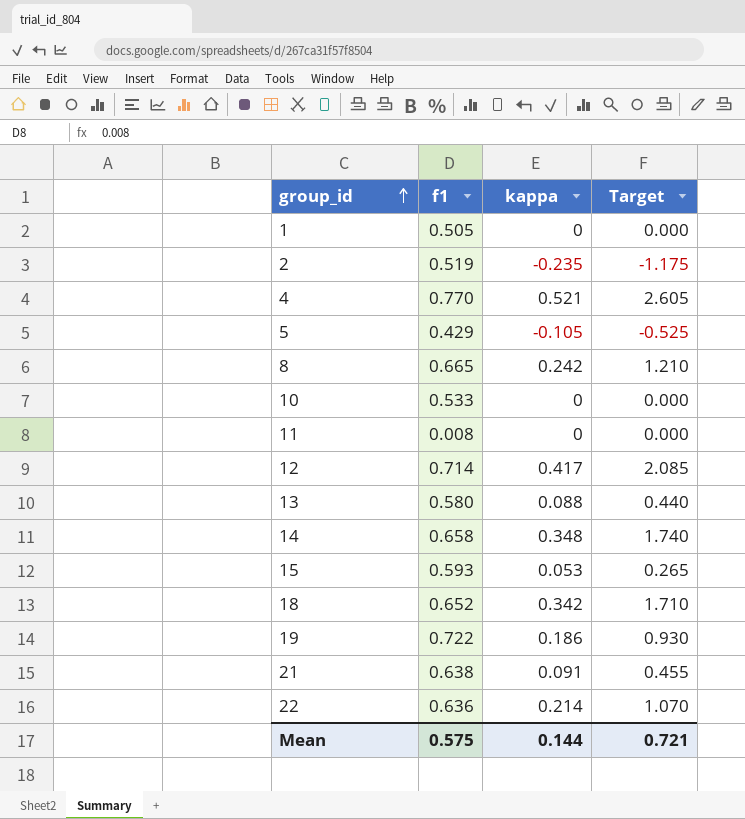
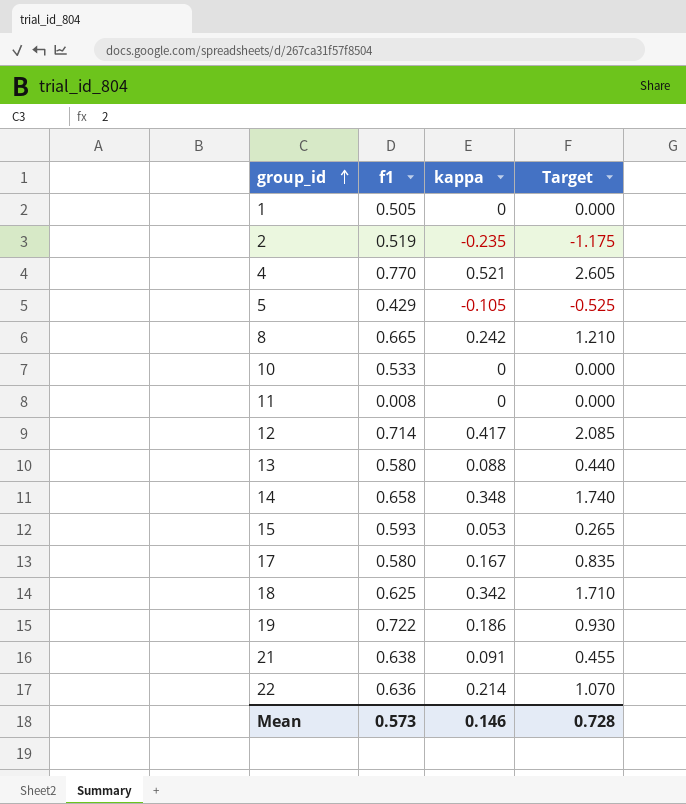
row 17: none -> 0.580 | 0.167 | 0.835
18 | f1: 0.652 -> 0.625
Mean | f1: 0.575 -> 0.573
Mean | kappa: 0.144 -> 0.146
Mean | Target: 0.721 -> 0.728

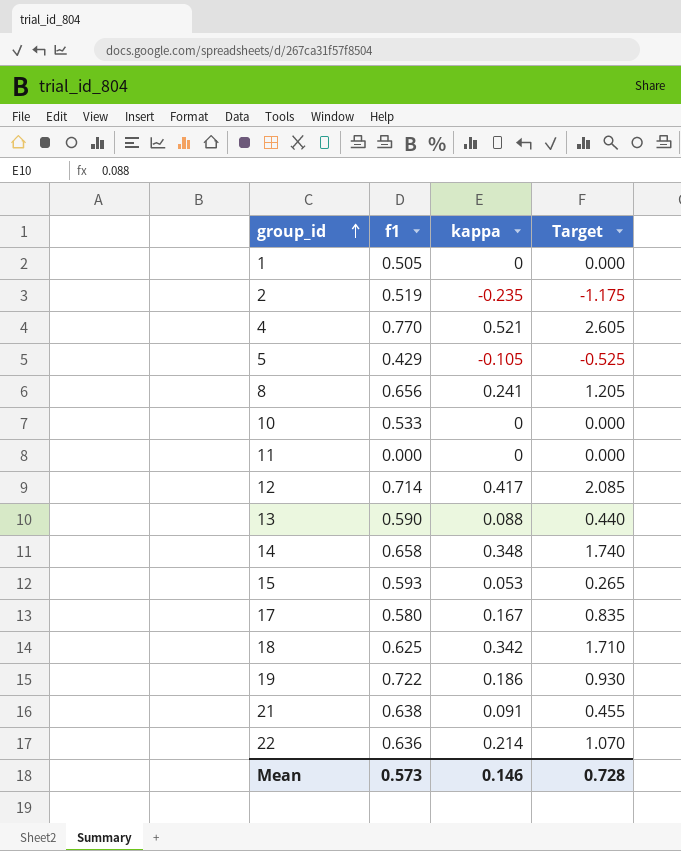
8 | f1: 0.665 -> 0.656
8 | kappa: 0.242 -> 0.241
8 | Target: 1.210 -> 1.205
11 | f1: 0.008 -> 0.000
13 | f1: 0.580 -> 0.590

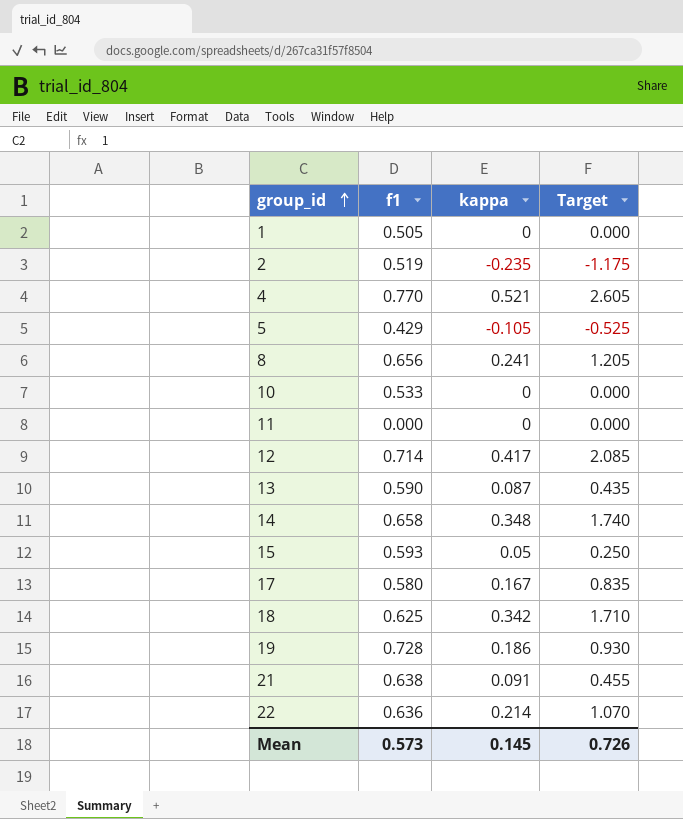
13 | kappa: 0.088 -> 0.087
13 | Target: 0.440 -> 0.435
15 | kappa: 0.053 -> 0.05
15 | Target: 0.265 -> 0.250
19 | f1: 0.722 -> 0.728
Mean | kappa: 0.146 -> 0.145
Mean | Target: 0.728 -> 0.726

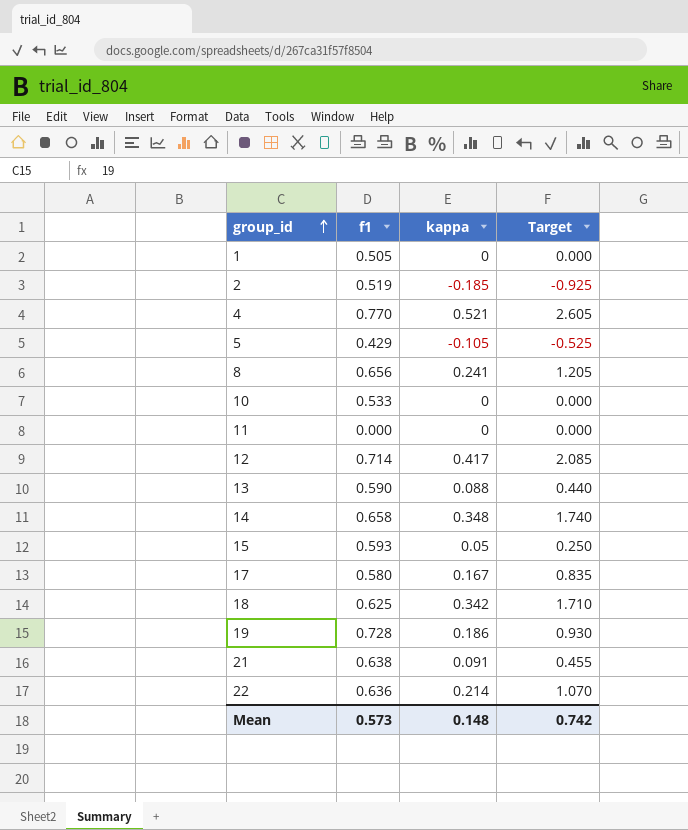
2 | kappa: -0.235 -> -0.185
2 | Target: -1.175 -> -0.925
13 | kappa: 0.087 -> 0.088
13 | Target: 0.435 -> 0.440
Mean | kappa: 0.145 -> 0.148
Mean | Target: 0.726 -> 0.742

